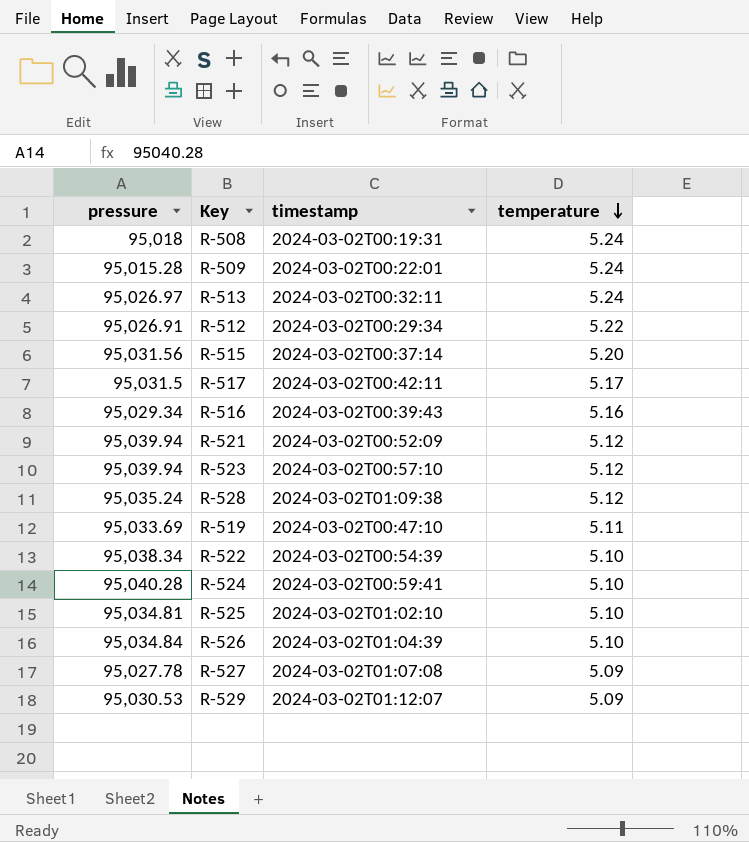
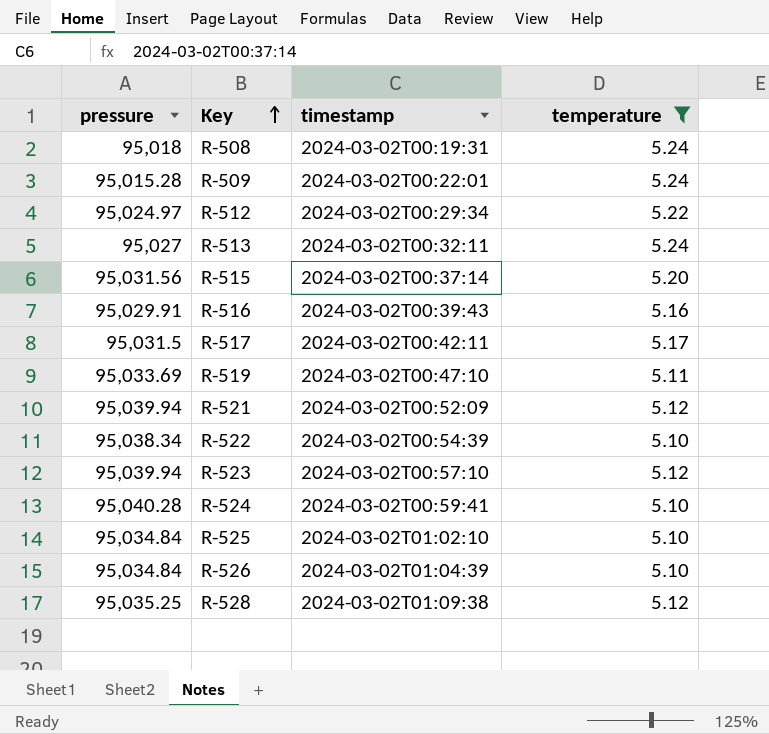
filter: none -> temperature != 5.09
row order: temperature descending -> Key ascending
R-512 | pressure: 95,026.91 -> 95,024.97
R-513 | pressure: 95,026.97 -> 95,027
R-516 | pressure: 95,029.34 -> 95,029.91
R-525 | pressure: 95,034.81 -> 95,034.84
R-528 | pressure: 95,035.24 -> 95,035.25

